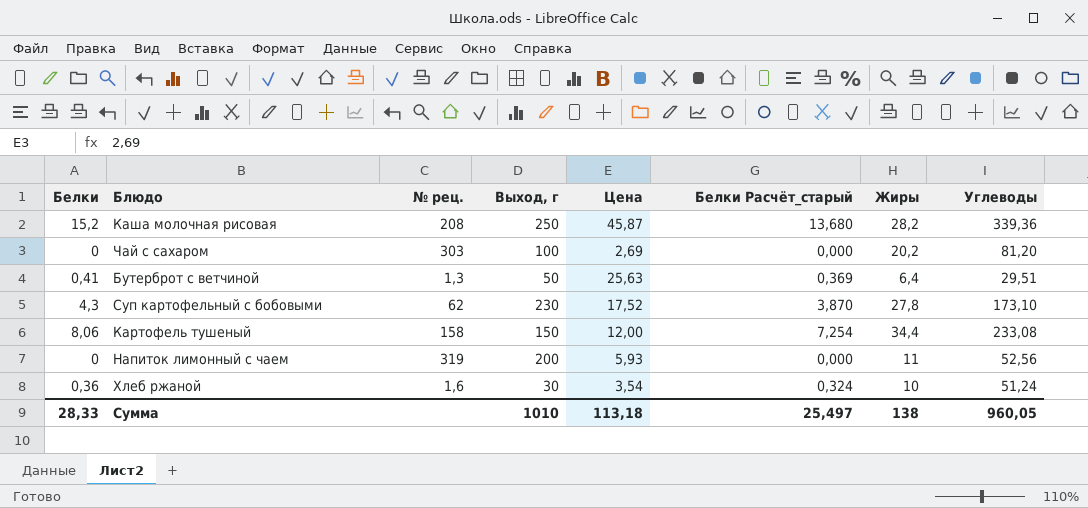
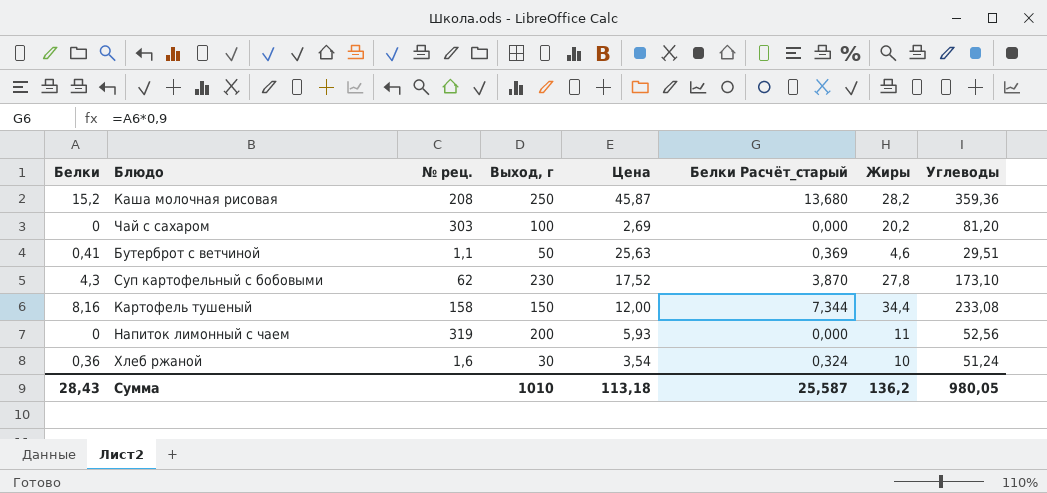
Каша молочная рисовая | Углеводы: 339,36 -> 359,36
Бутерброт с ветчиной | № рец.: 1,3 -> 1,1
Бутерброт с ветчиной | Жиры: 6,4 -> 4,6
Картофель тушеный | Белки: 8,06 -> 8,16
Картофель тушеный | Белки Расчёт_старый: 7,254 -> 7,344
Сумма | Белки: 28,33 -> 28,43
Сумма | Белки Расчёт_старый: 25,497 -> 25,587
Сумма | Жиры: 138 -> 136,2
Сумма | Углеводы: 960,05 -> 980,05

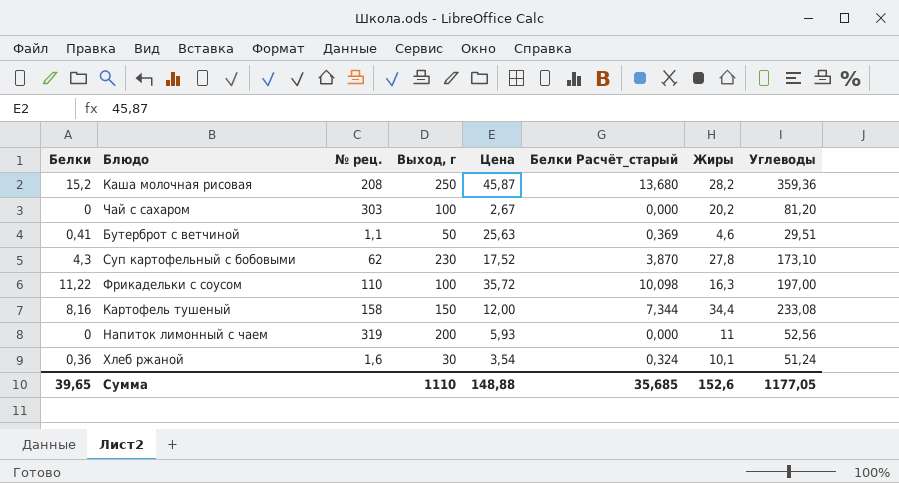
Чай с сахаром | Цена: 2,69 -> 2,67
row Фрикадельки с соусом: none -> 11,22 | 110 | 100 | 35,72 | 10,098 | 16,3 | 197,00
Хлеб ржаной | Жиры: 10 -> 10,1
Сумма | Белки: 28,43 -> 39,65
Сумма | Выход, г: 1010 -> 1110
Сумма | Цена: 113,18 -> 148,88
Сумма | Белки Расчёт_старый: 25,587 -> 35,685
Сумма | Жиры: 136,2 -> 152,6
Сумма | Углеводы: 980,05 -> 1177,05

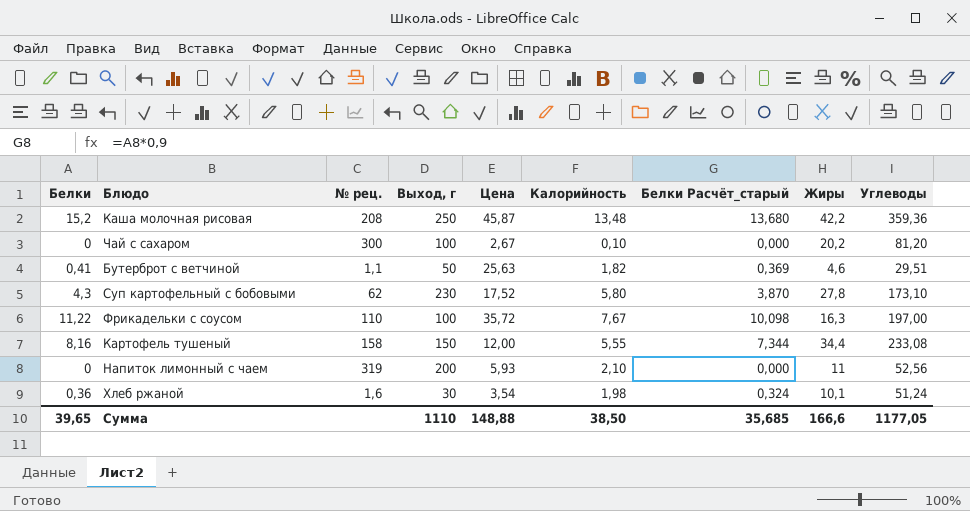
column Калорийность | position: none -> 6
Каша молочная рисовая | Жиры: 28,2 -> 42,2
Чай с сахаром | № рец.: 303 -> 300
Сумма | Жиры: 152,6 -> 166,6

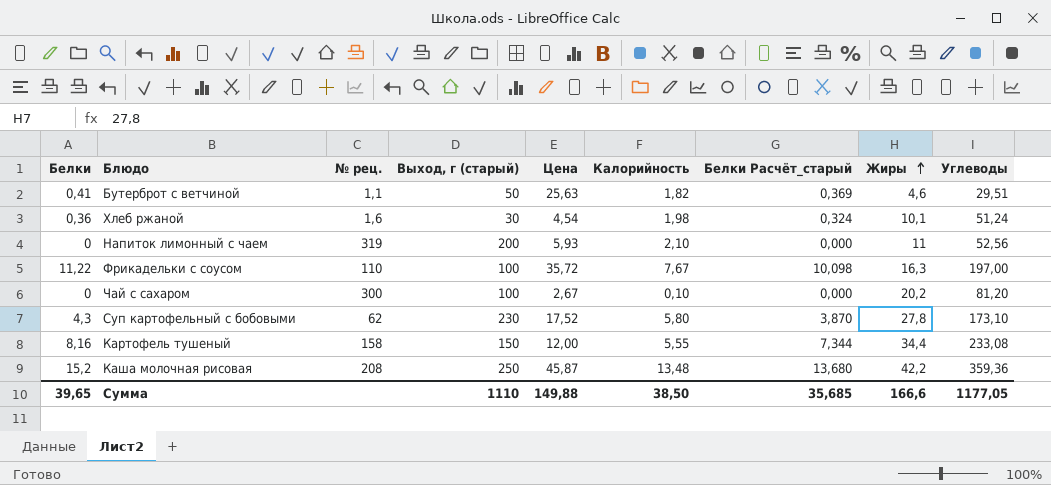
row order: none -> Жиры ascending
column name: Выход, г -> Выход, г (старый)
Хлеб ржаной | Цена: 3,54 -> 4,54
Сумма | Цена: 148,88 -> 149,88

